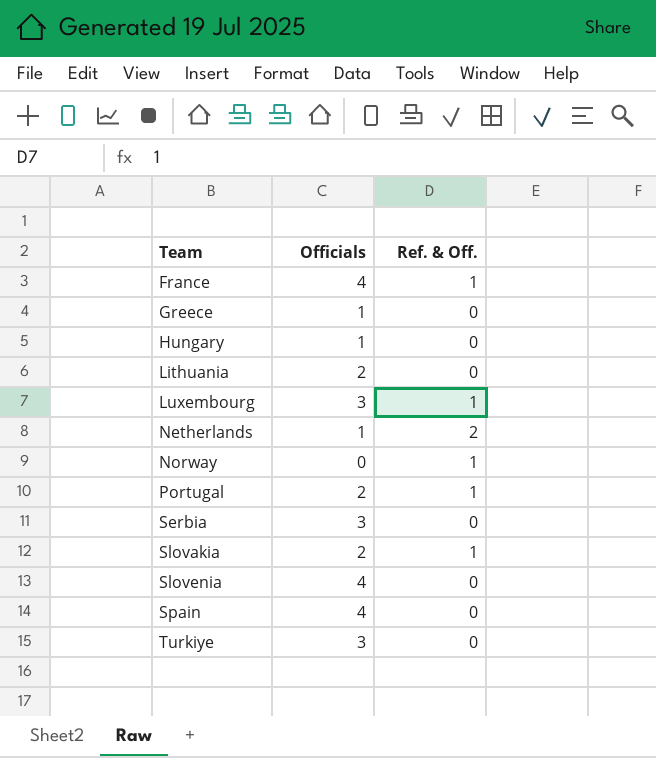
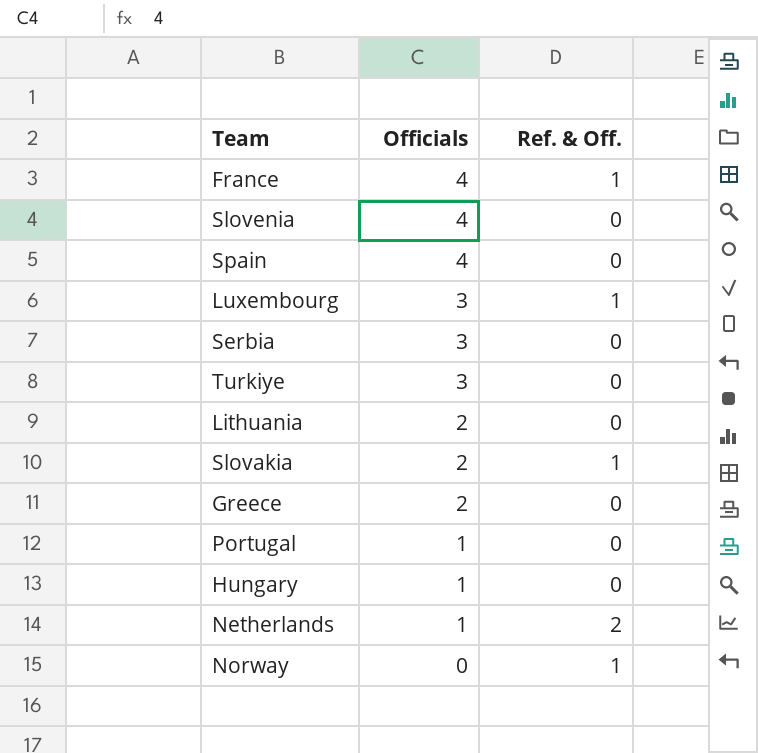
row order: Team ascending -> Officials descending
Greece | Officials: 1 -> 2
Portugal | Officials: 2 -> 1
Portugal | Ref. & Off.: 1 -> 0

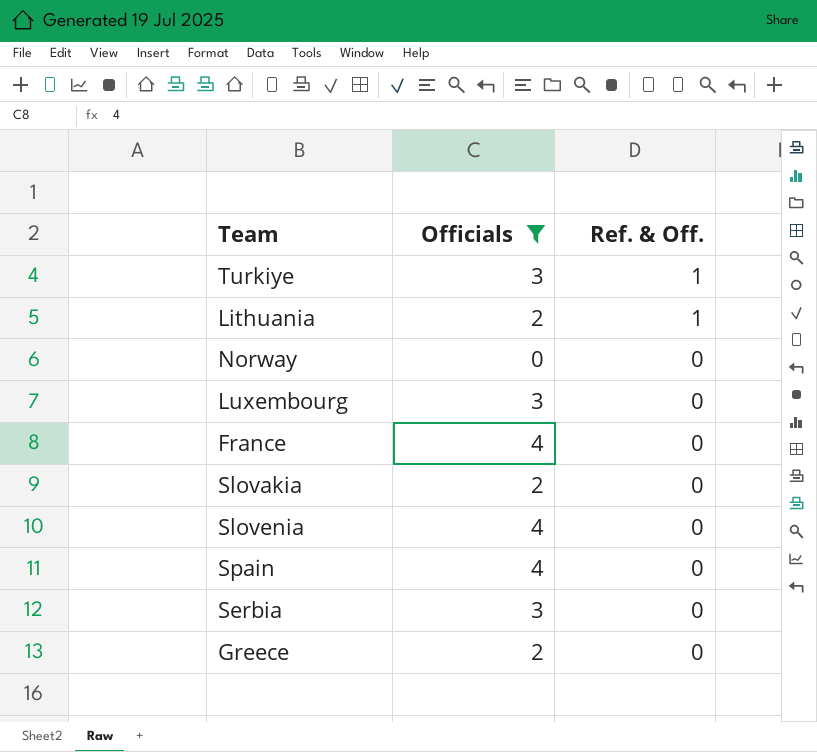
filter: none -> Officials != 1
row order: Officials descending -> Ref. & Off. descending
Turkiye | Ref. & Off.: 0 -> 1
Lithuania | Ref. & Off.: 0 -> 1
Norway | Ref. & Off.: 1 -> 0
Luxembourg | Ref. & Off.: 1 -> 0
France | Ref. & Off.: 1 -> 0
Slovakia | Ref. & Off.: 1 -> 0

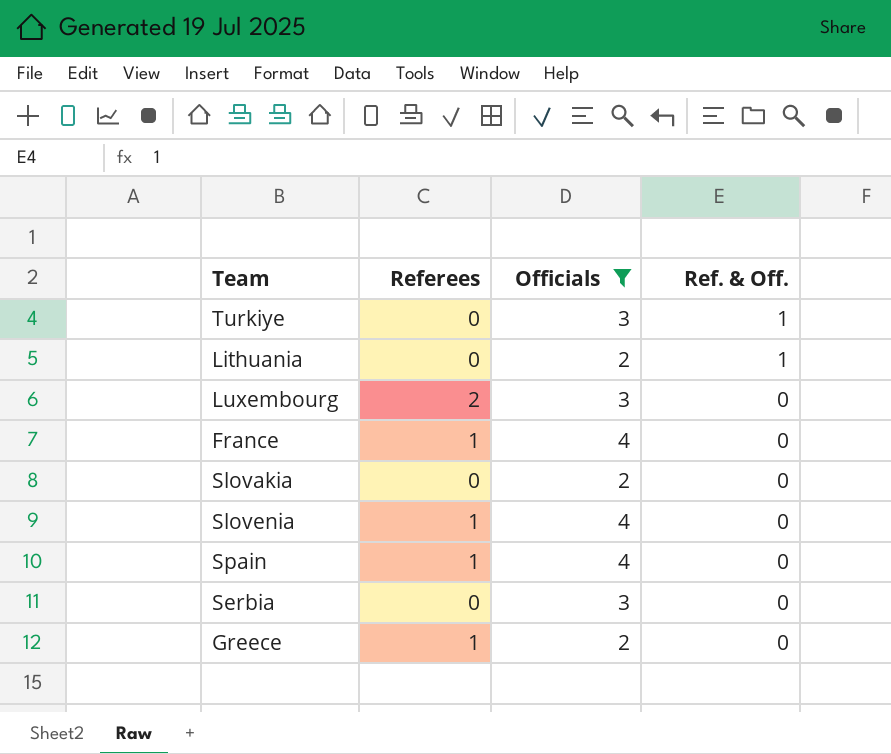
column Referees | position: none -> 2
row Norway: 0 | 0 -> none

